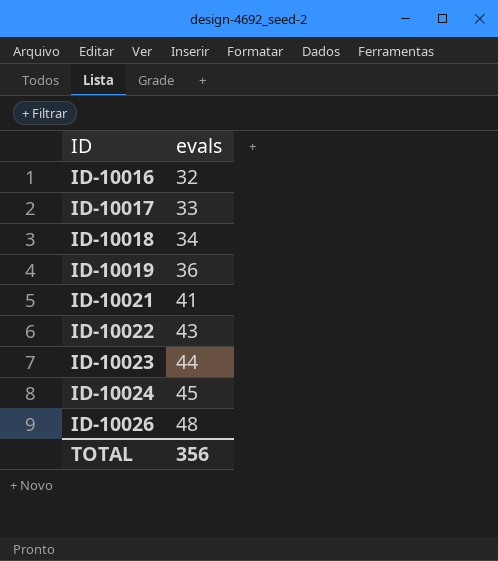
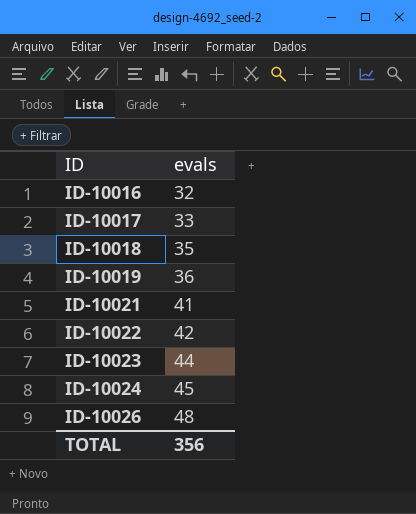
ID-10018 | evals: 34 -> 35
ID-10022 | evals: 43 -> 42

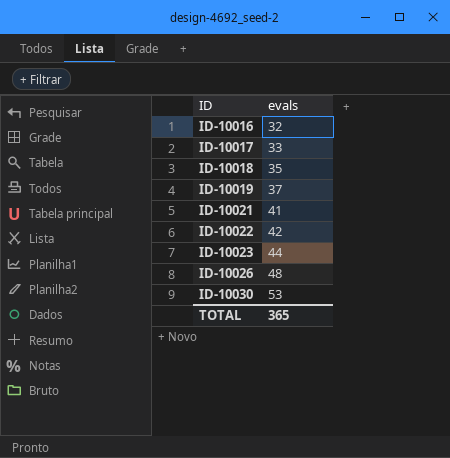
row ID-10024: 45 -> none
ID-10019 | evals: 36 -> 37
row ID-10030: none -> 53
TOTAL | evals: 356 -> 365

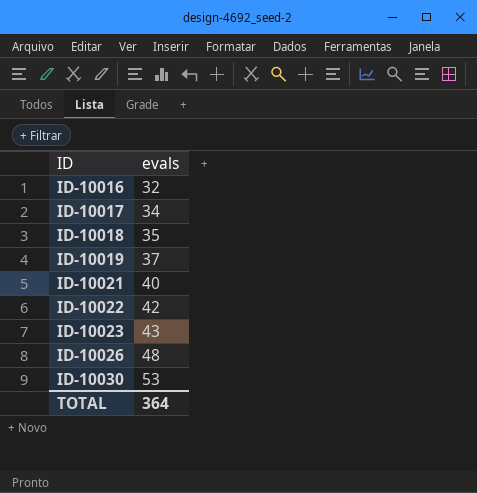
ID-10017 | evals: 33 -> 34
ID-10021 | evals: 41 -> 40
ID-10023 | evals: 44 -> 43
TOTAL | evals: 365 -> 364

